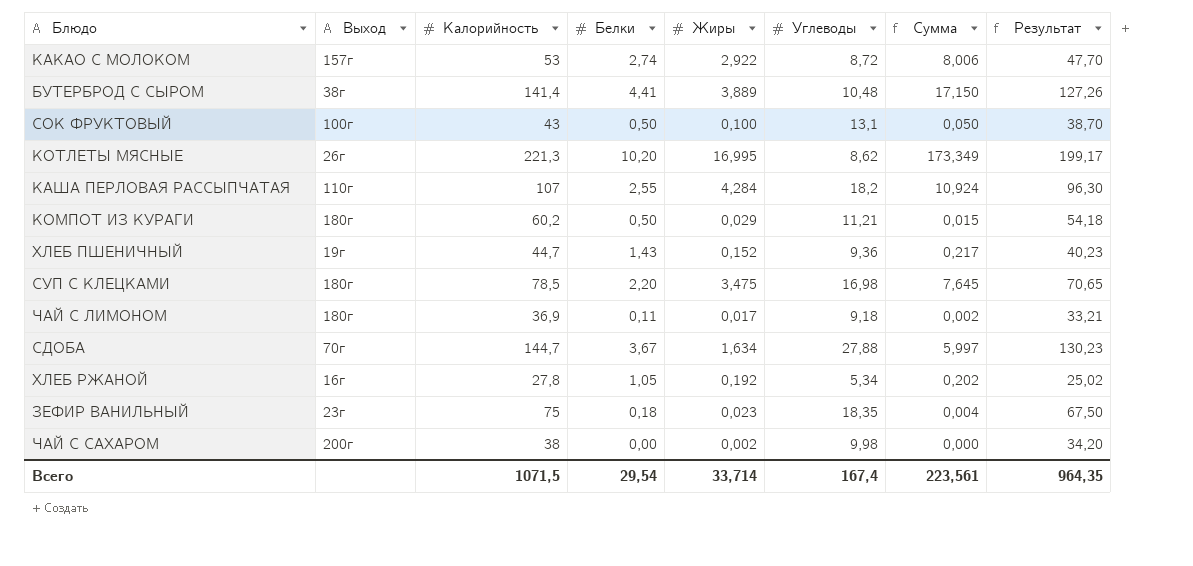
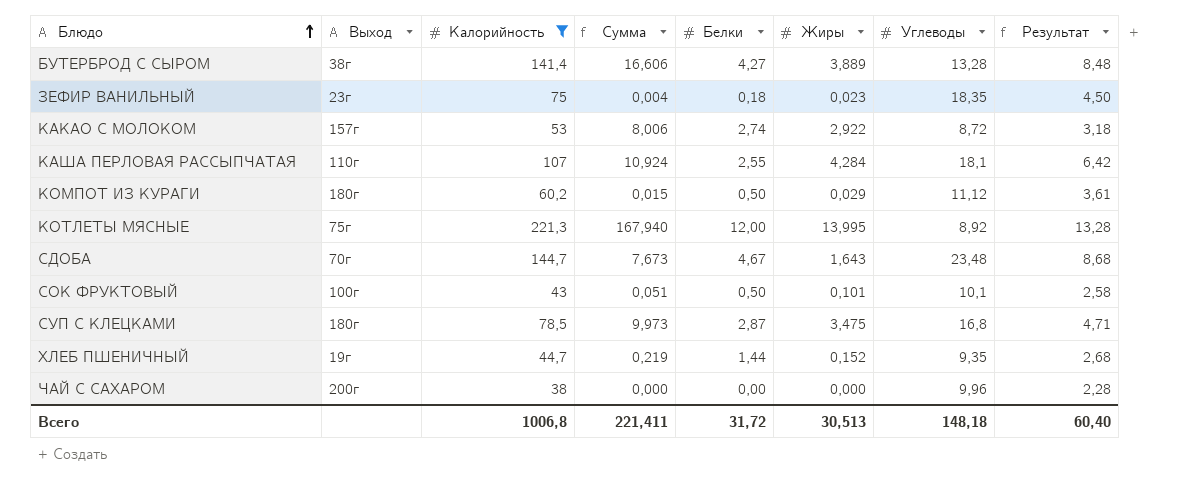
filter: none -> Калорийность >= 38
row order: none -> Блюдо ascending
column Сумма | position: 7 -> 4
column Результат | formula: [Калорийность] * 0,9 -> [Калорийность] * 0,06
БУТЕРБРОД С СЫРОМ | Сумма: 17,150 -> 16,606
БУТЕРБРОД С СЫРОМ | Белки: 4,41 -> 4,27
БУТЕРБРОД С СЫРОМ | Углеводы: 10,48 -> 13,28
КАША ПЕРЛОВАЯ РАССЫПЧАТАЯ | Углеводы: 18,2 -> 18,1
КОМПОТ ИЗ КУРАГИ | Углеводы: 11,21 -> 11,12
КОТЛЕТЫ МЯСНЫЕ | Выход: 26г -> 75г
КОТЛЕТЫ МЯСНЫЕ | Сумма: 173,349 -> 167,940
КОТЛЕТЫ МЯСНЫЕ | Белки: 10,20 -> 12,00
КОТЛЕТЫ МЯСНЫЕ | Жиры: 16,995 -> 13,995
КОТЛЕТЫ МЯСНЫЕ | Углеводы: 8,62 -> 8,92
СДОБА | Сумма: 5,997 -> 7,673
СДОБА | Белки: 3,67 -> 4,67
СДОБА | Жиры: 1,634 -> 1,643
СДОБА | Углеводы: 27,88 -> 23,48
СОК ФРУКТОВЫЙ | Сумма: 0,050 -> 0,051
СОК ФРУКТОВЫЙ | Жиры: 0,100 -> 0,101
СОК ФРУКТОВЫЙ | Углеводы: 13,1 -> 10,1
СУП С КЛЕЦКАМИ | Сумма: 7,645 -> 9,973
СУП С КЛЕЦКАМИ | Белки: 2,20 -> 2,87
СУП С КЛЕЦКАМИ | Углеводы: 16,98 -> 16,8
ХЛЕБ ПШЕНИЧНЫЙ | Сумма: 0,217 -> 0,219
ХЛЕБ ПШЕНИЧНЫЙ | Белки: 1,43 -> 1,44
ХЛЕБ ПШЕНИЧНЫЙ | Углеводы: 9,36 -> 9,35
ЧАЙ С САХАРОМ | Жиры: 0,002 -> 0,000
ЧАЙ С САХАРОМ | Углеводы: 9,98 -> 9,96
Всего | Калорийность: 1071,5 -> 1006,8
Всего | Сумма: 223,561 -> 221,411
Всего | Белки: 29,54 -> 31,72
Всего | Жиры: 33,714 -> 30,513
Всего | Углеводы: 167,4 -> 148,18
Всего | Результат: 964,35 -> 60,40

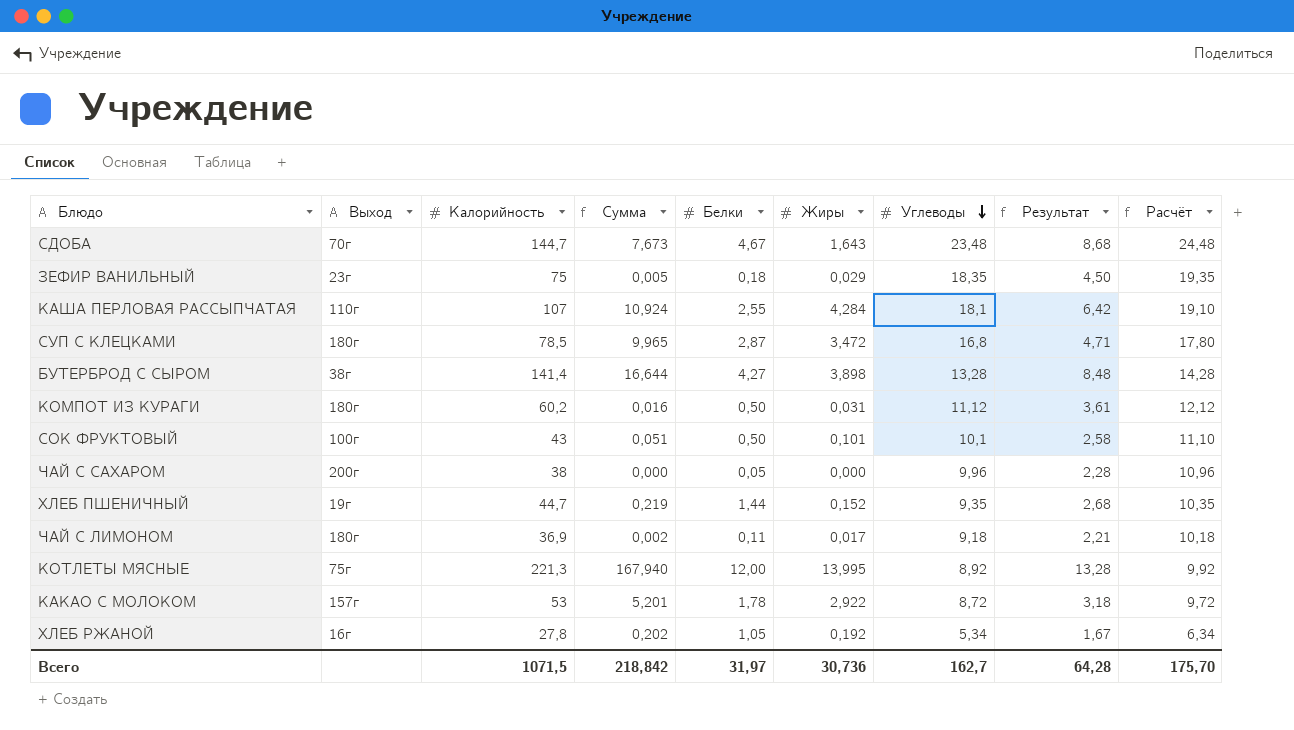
filter: Калорийность >= 38 -> none
row order: Блюдо ascending -> Углеводы descending
column Расчёт | formula: none -> [Углеводы] + 1
ЗЕФИР ВАНИЛЬНЫЙ | Сумма: 0,004 -> 0,005
ЗЕФИР ВАНИЛЬНЫЙ | Жиры: 0,023 -> 0,029
СУП С КЛЕЦКАМИ | Сумма: 9,973 -> 9,965
СУП С КЛЕЦКАМИ | Жиры: 3,475 -> 3,472
БУТЕРБРОД С СЫРОМ | Сумма: 16,606 -> 16,644
БУТЕРБРОД С СЫРОМ | Жиры: 3,889 -> 3,898
КОМПОТ ИЗ КУРАГИ | Сумма: 0,015 -> 0,016
КОМПОТ ИЗ КУРАГИ | Жиры: 0,029 -> 0,031
ЧАЙ С САХАРОМ | Белки: 0,00 -> 0,05
КАКАО С МОЛОКОМ | Сумма: 8,006 -> 5,201
КАКАО С МОЛОКОМ | Белки: 2,74 -> 1,78
Всего | Калорийность: 1006,8 -> 1071,5
Всего | Сумма: 221,411 -> 218,842
Всего | Белки: 31,72 -> 31,97
Всего | Жиры: 30,513 -> 30,736
Всего | Углеводы: 148,18 -> 162,7
Всего | Результат: 60,40 -> 64,28

